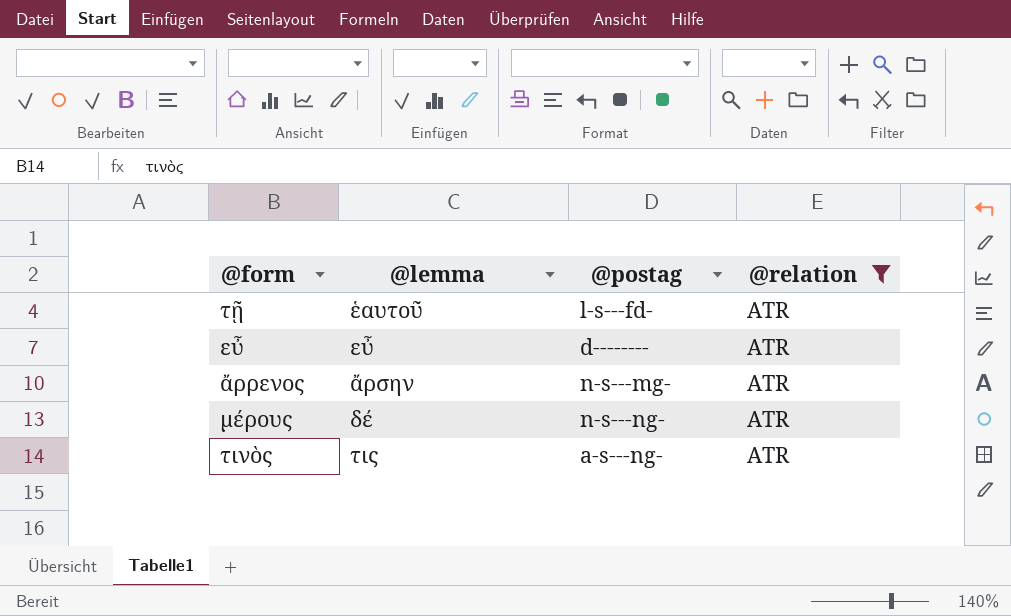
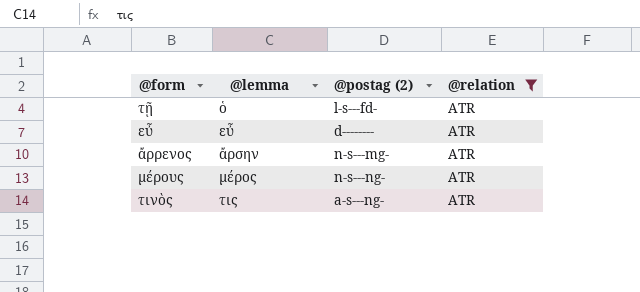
column name: @postag -> @postag (2)
τῇ | @lemma: ἑαυτοῦ -> ὁ
μέρους | @lemma: δέ -> μέρος

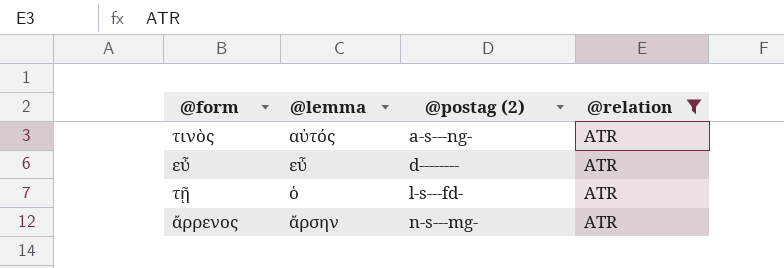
row order: none -> @postag (2) ascending
row μέρους: μέρος | n-s---ng- | ATR -> none
τινὸς | @lemma: τις -> αὐτός

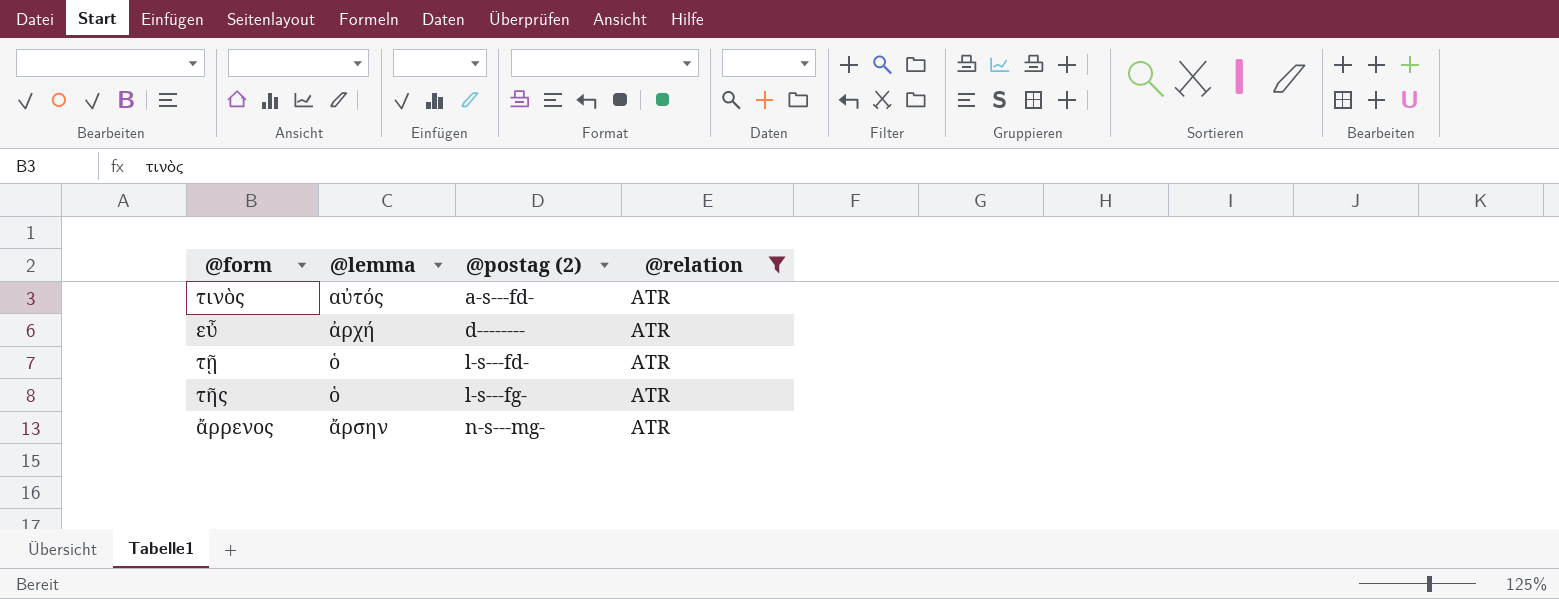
τινὸς | @postag (2): a-s---ng- -> a-s---fd-
εὖ | @lemma: εὖ -> ἀρχή
row τῆς: none -> ὁ | l-s---fg- | ATR

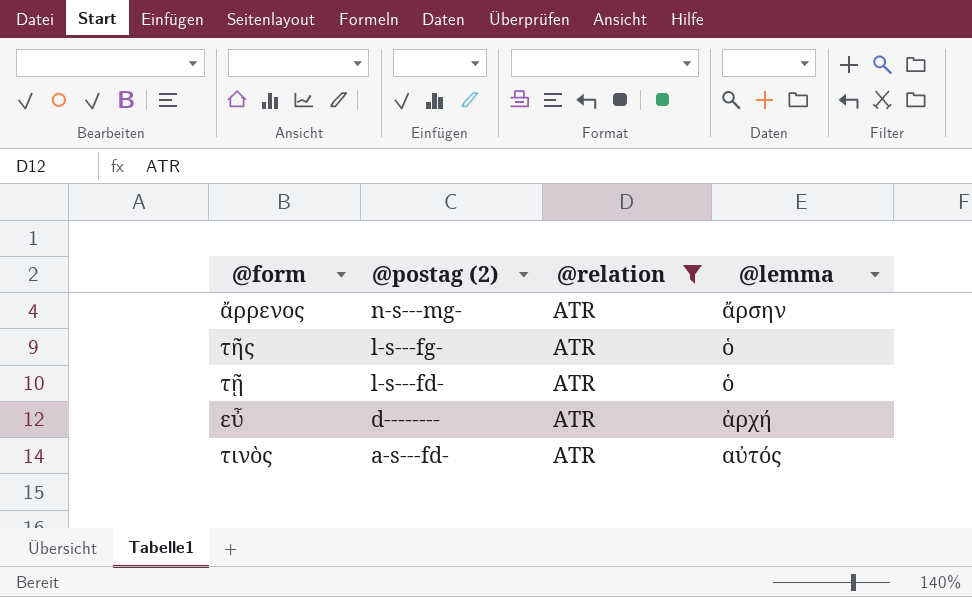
row order: @postag (2) ascending -> @postag (2) descending
column @lemma | position: 2 -> 4

